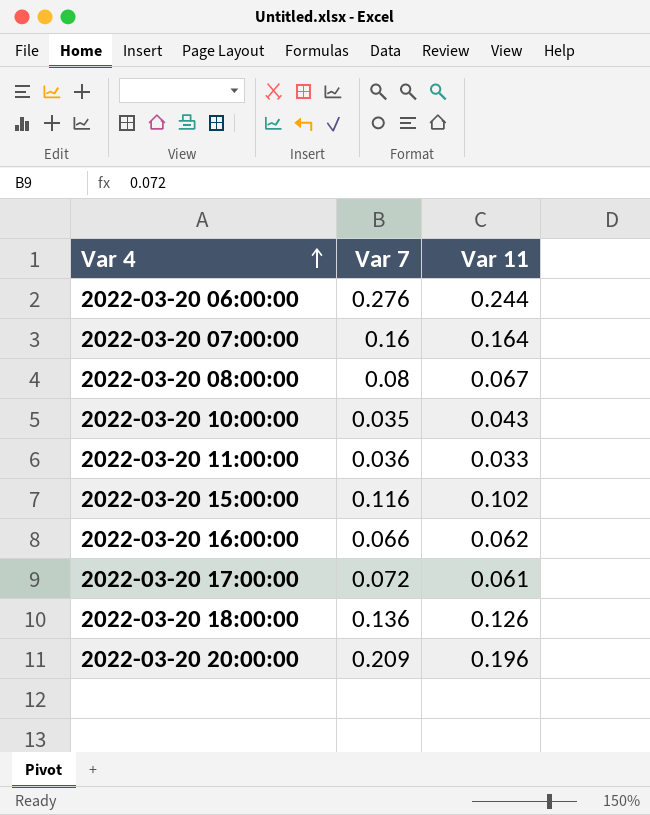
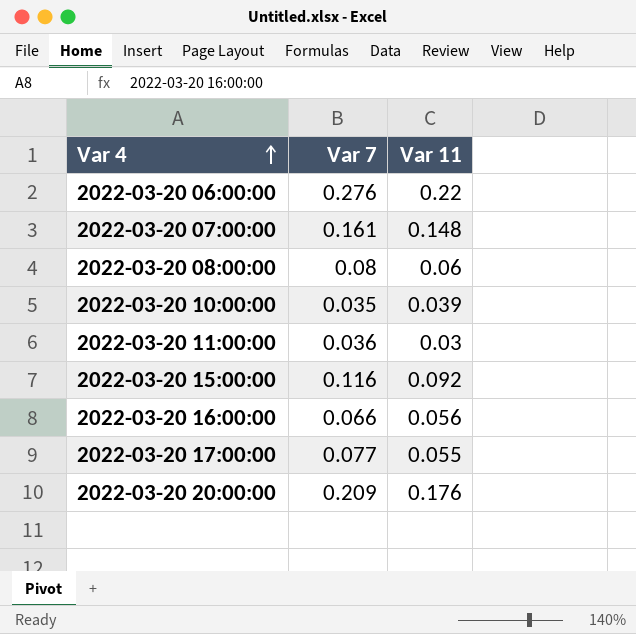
row 2022-03-20 18:00:00: 0.136 | 0.126 -> none
2022-03-20 06:00:00 | Var 11: 0.244 -> 0.22
2022-03-20 07:00:00 | Var 7: 0.16 -> 0.161
2022-03-20 07:00:00 | Var 11: 0.164 -> 0.148
2022-03-20 08:00:00 | Var 11: 0.067 -> 0.06
2022-03-20 10:00:00 | Var 11: 0.043 -> 0.039
2022-03-20 11:00:00 | Var 11: 0.033 -> 0.03
2022-03-20 15:00:00 | Var 11: 0.102 -> 0.092
2022-03-20 16:00:00 | Var 11: 0.062 -> 0.056
2022-03-20 17:00:00 | Var 7: 0.072 -> 0.077
2022-03-20 17:00:00 | Var 11: 0.061 -> 0.055
2022-03-20 20:00:00 | Var 11: 0.196 -> 0.176

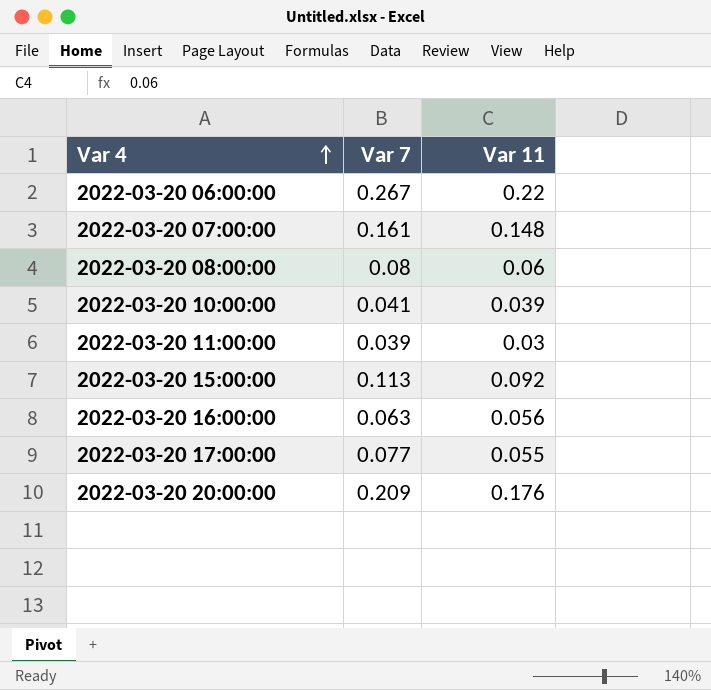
2022-03-20 06:00:00 | Var 7: 0.276 -> 0.267
2022-03-20 10:00:00 | Var 7: 0.035 -> 0.041
2022-03-20 11:00:00 | Var 7: 0.036 -> 0.039
2022-03-20 15:00:00 | Var 7: 0.116 -> 0.113
2022-03-20 16:00:00 | Var 7: 0.066 -> 0.063

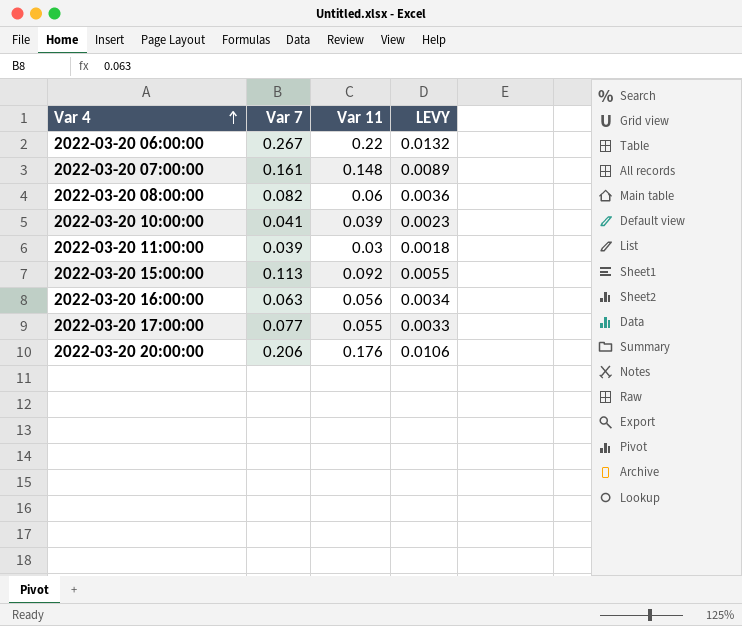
column LEVY | formula: none -> [Var 11] * 0.06
2022-03-20 08:00:00 | Var 7: 0.08 -> 0.082
2022-03-20 20:00:00 | Var 7: 0.209 -> 0.206

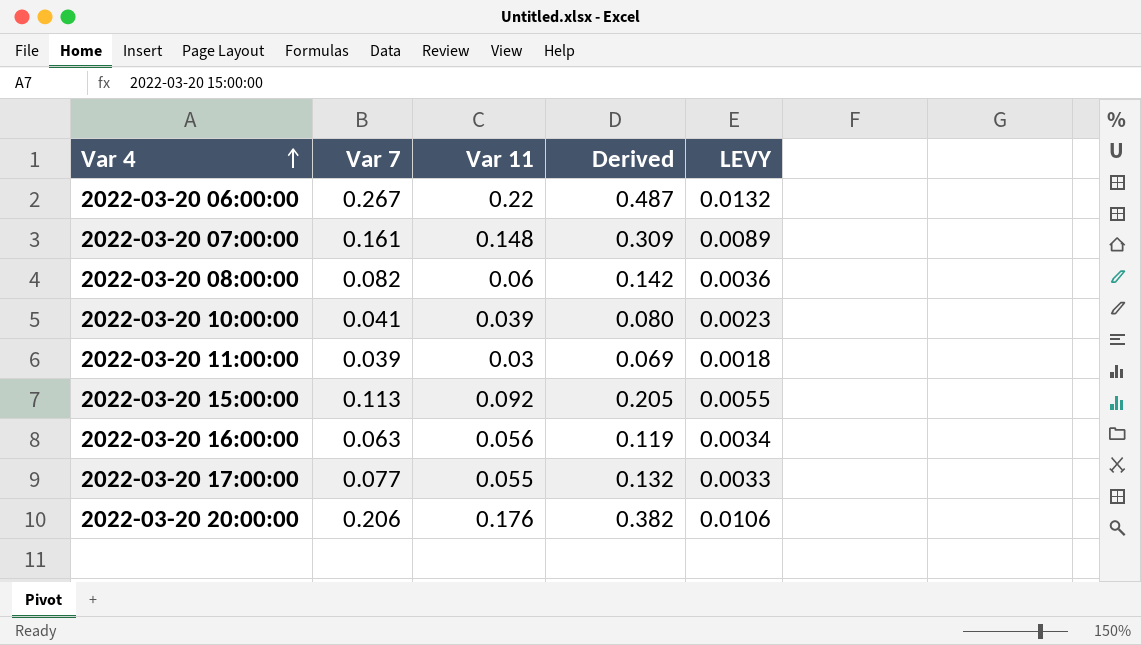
column Derived | formula: none -> [Var 7] + [Var 11]

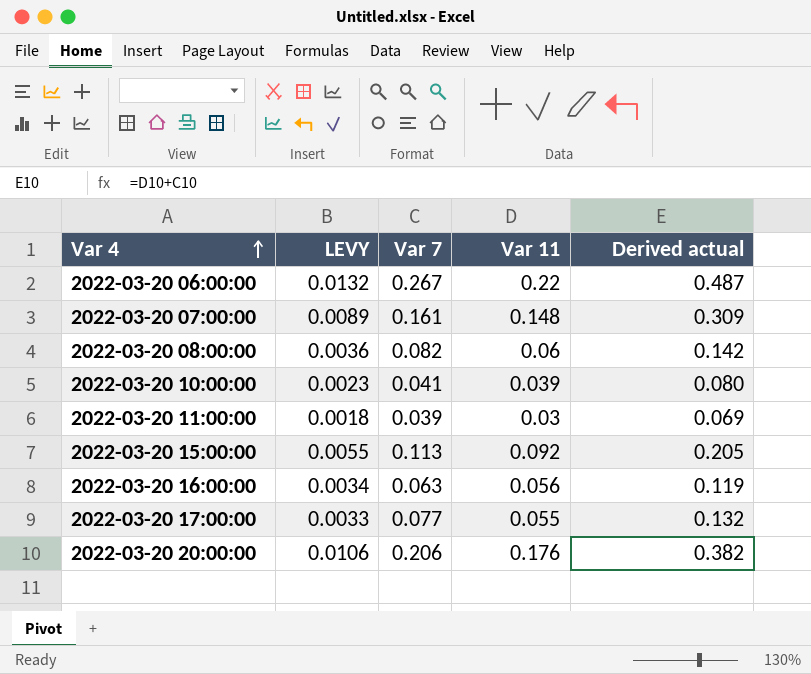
column LEVY | position: 5 -> 2
column name: Derived -> Derived actual

